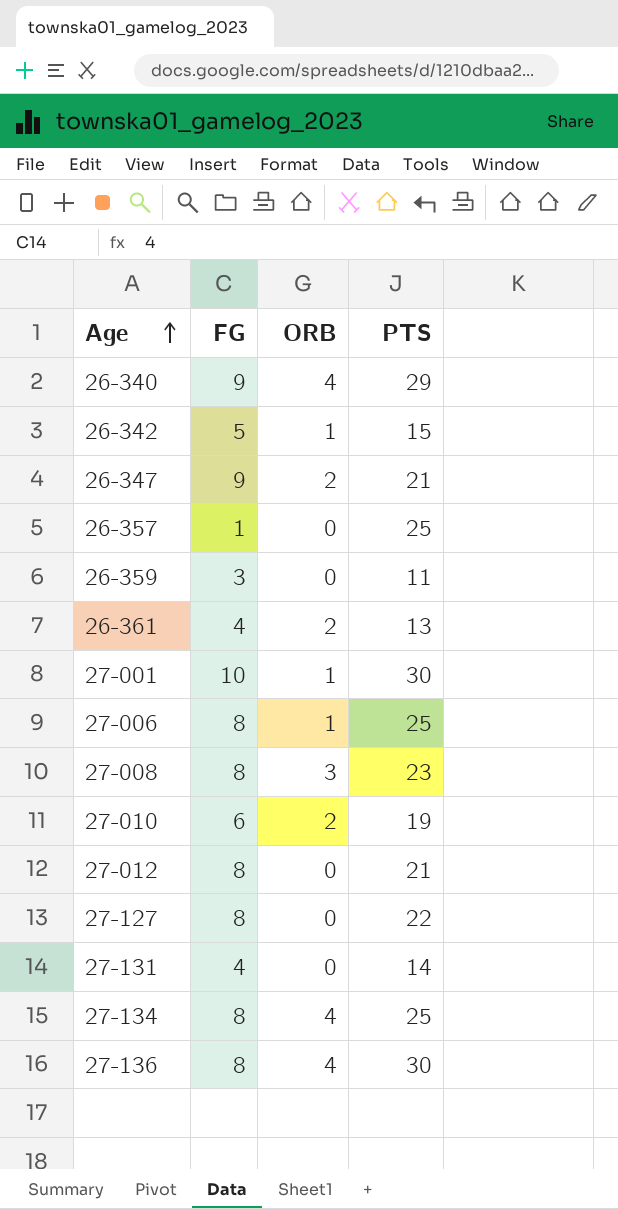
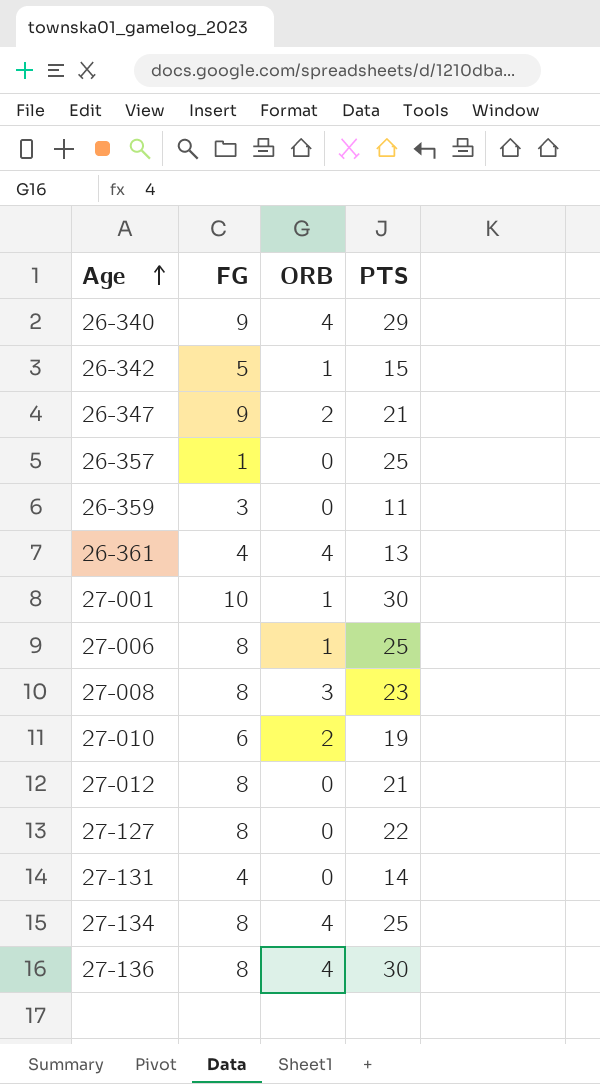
26-361 | ORB: 2 -> 4

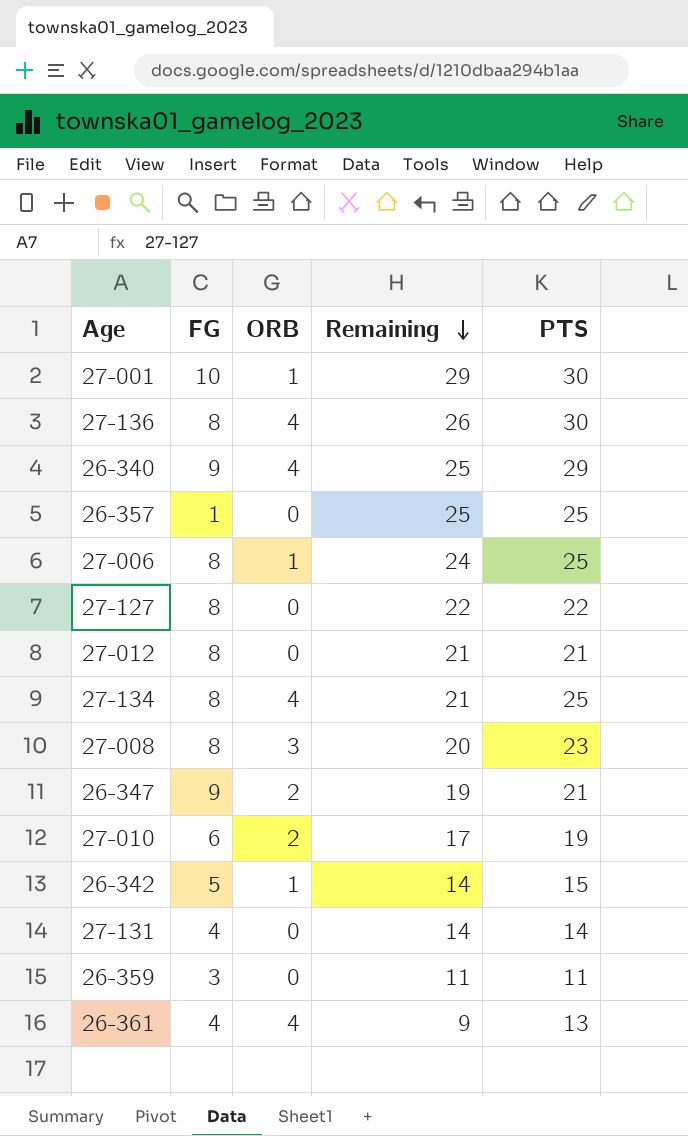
row order: Age ascending -> Remaining descending
column Remaining | formula: none -> [PTS] - [ORB]

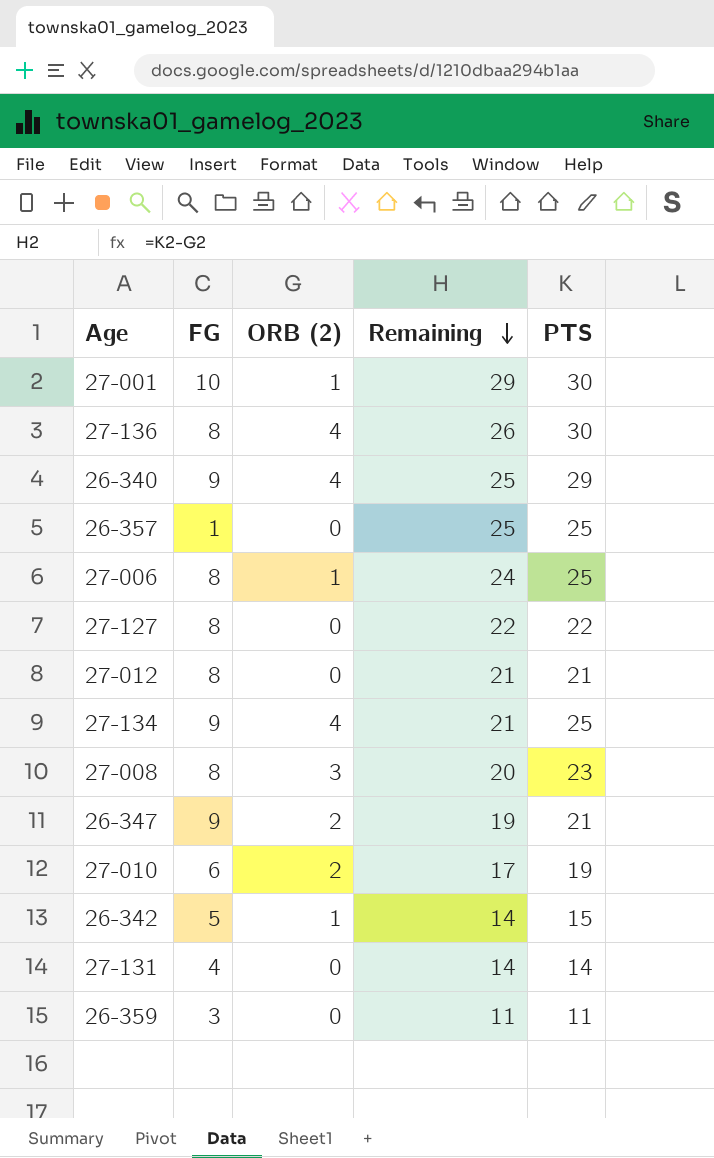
column name: ORB -> ORB (2)
row 26-361: 4 | 4 | 9 | 13 -> none
27-134 | FG: 8 -> 9

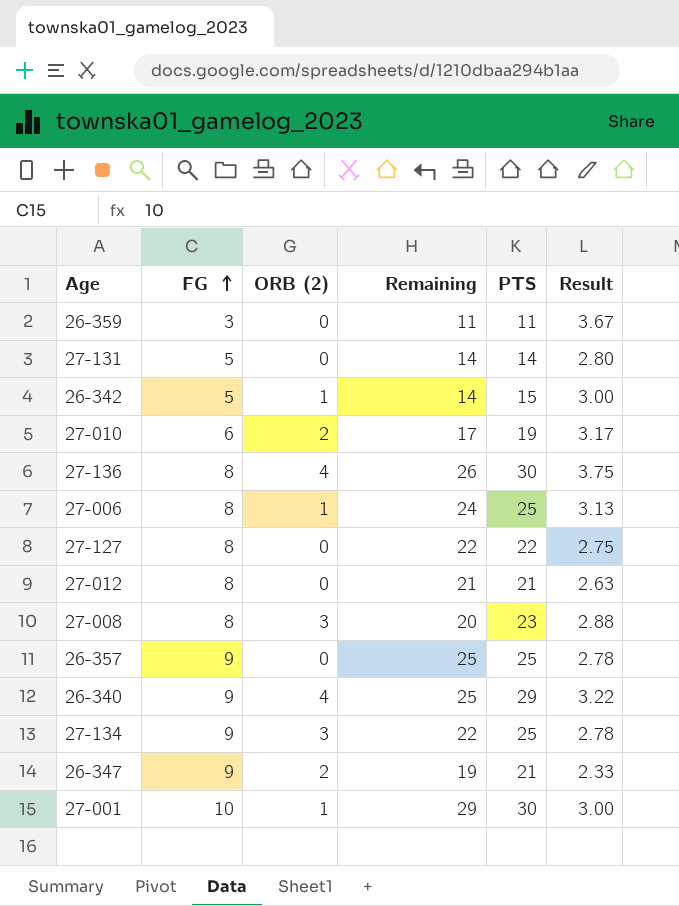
row order: Remaining descending -> FG ascending
column Result | formula: none -> [PTS] / [FG]
27-131 | FG: 4 -> 5
26-357 | FG: 1 -> 9
27-134 | ORB (2): 4 -> 3
27-134 | Remaining: 21 -> 22

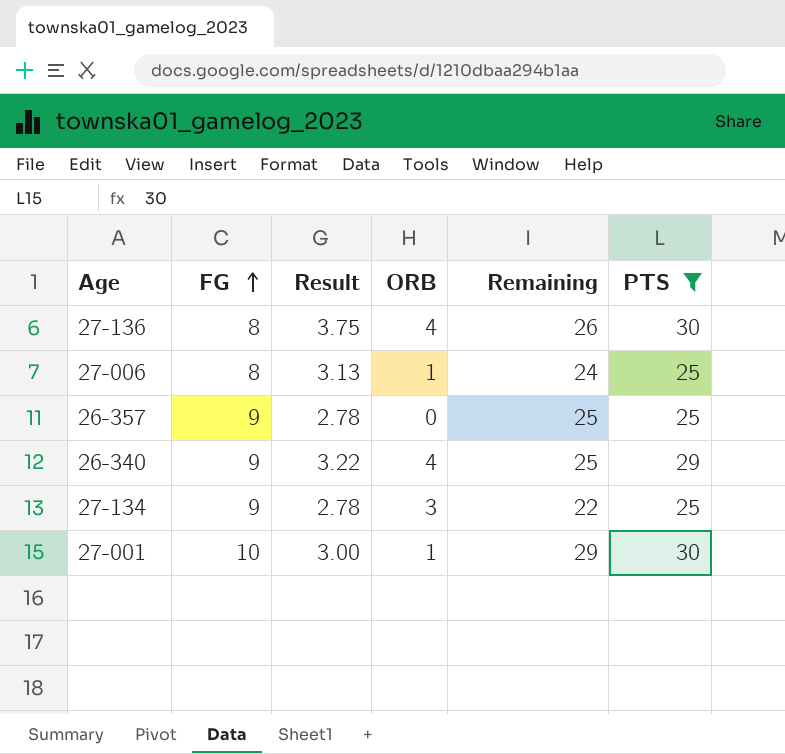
filter: none -> PTS >= 25
column Result | position: 6 -> 3
column name: ORB (2) -> ORB

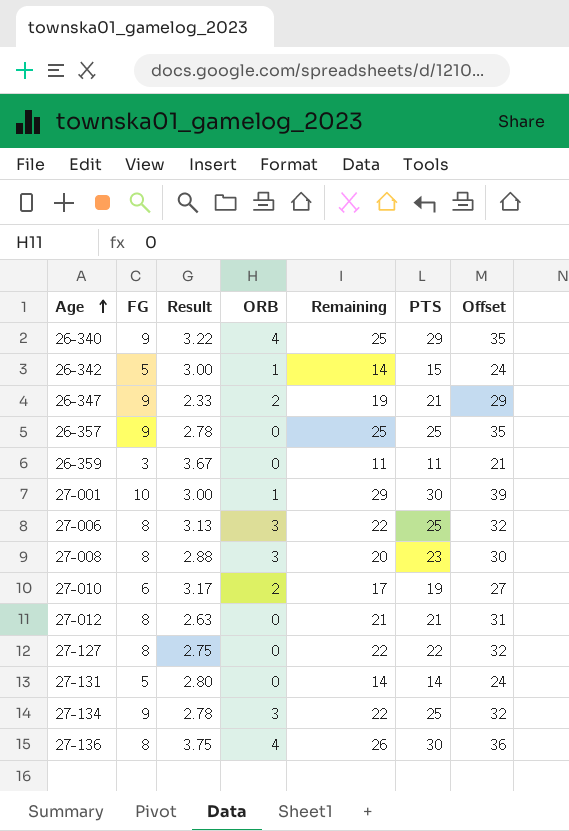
filter: PTS >= 25 -> none
row order: FG ascending -> Age ascending
column Offset | formula: none -> [Remaining] + 10
27-006 | ORB: 1 -> 3
27-006 | Remaining: 24 -> 22

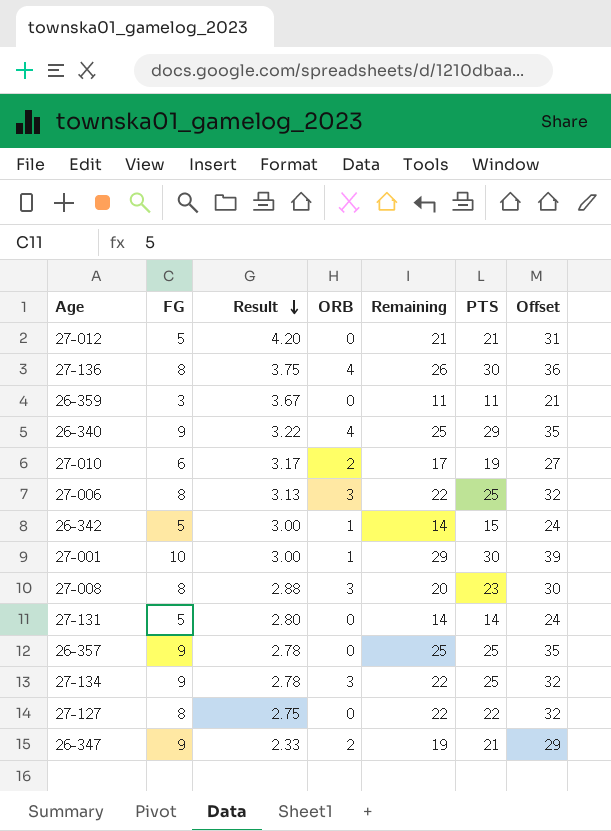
row order: Age ascending -> Result descending
27-012 | FG: 8 -> 5
27-012 | Result: 2.63 -> 4.20

